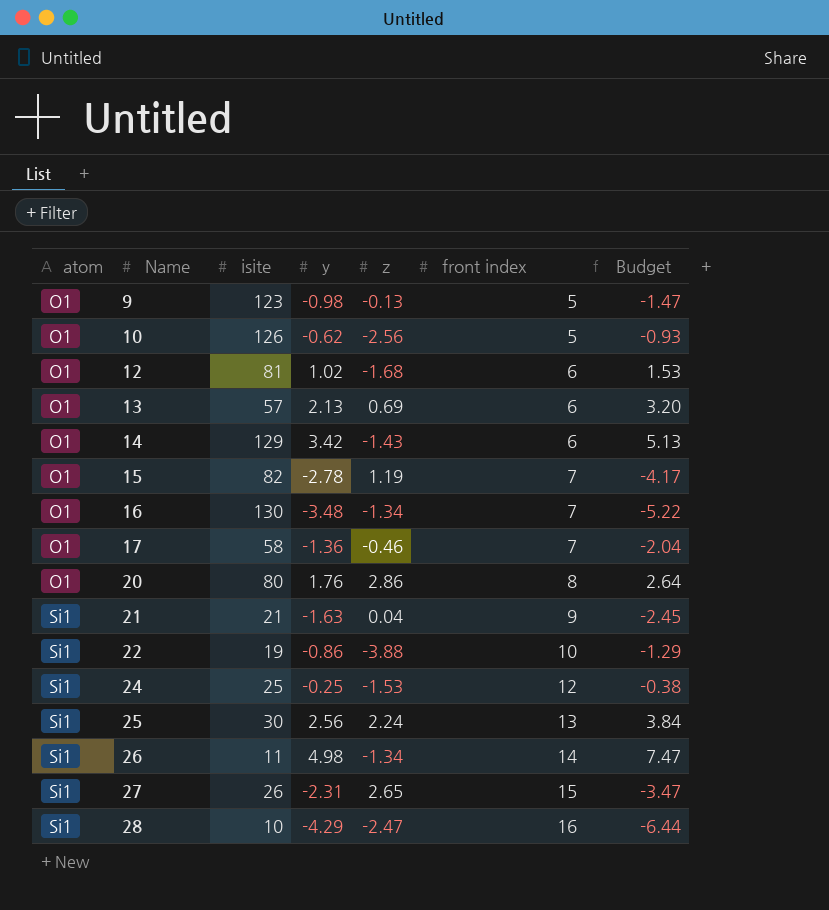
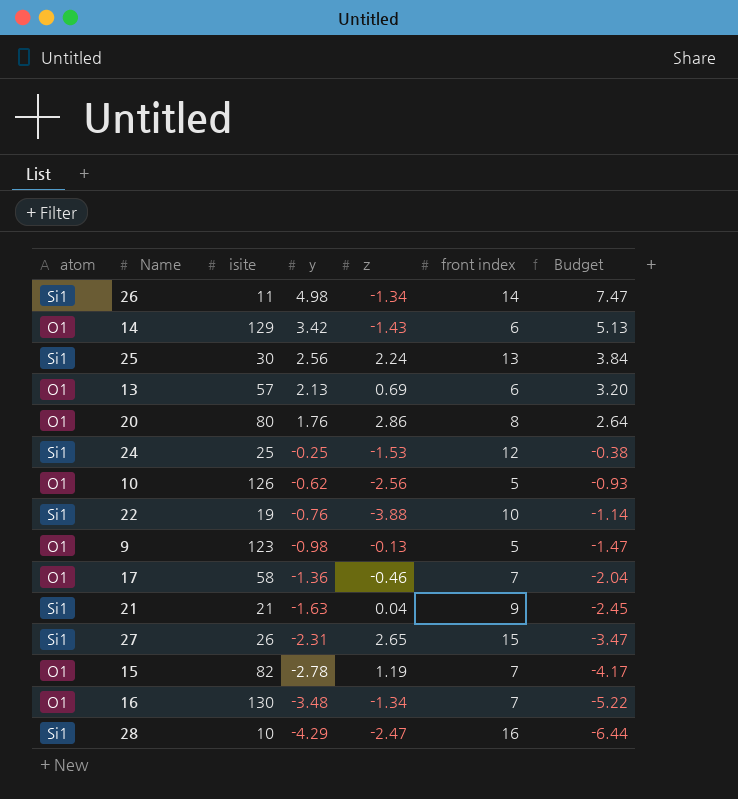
row order: atom ascending -> y descending
row 12: O1 | 81 | 1.02 | -1.68 | 6 | 1.53 -> none
22 | y: -0.86 -> -0.76
22 | Budget: -1.29 -> -1.14

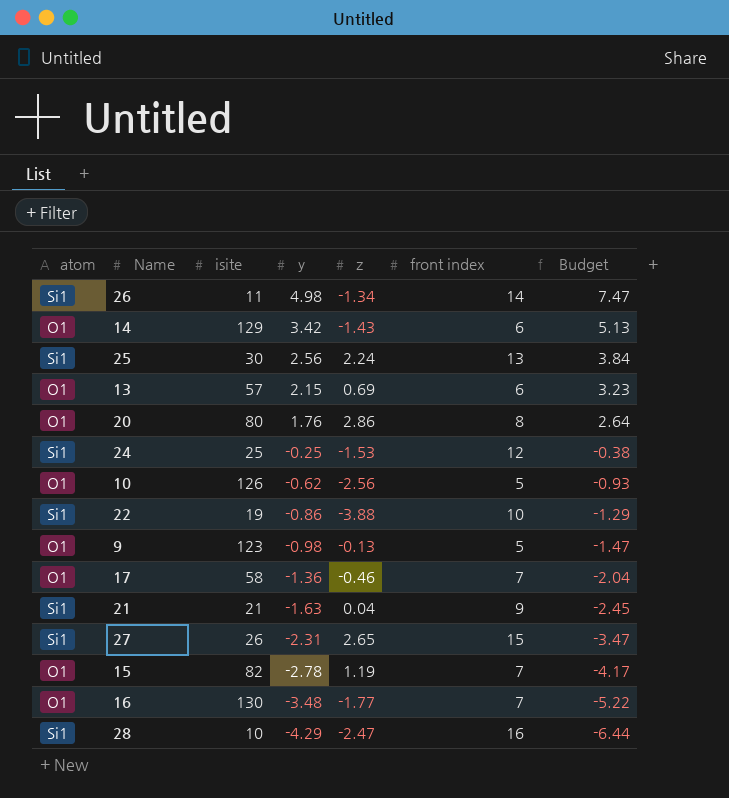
13 | y: 2.13 -> 2.15
13 | Budget: 3.20 -> 3.23
22 | y: -0.76 -> -0.86
22 | Budget: -1.14 -> -1.29
16 | z: -1.34 -> -1.77

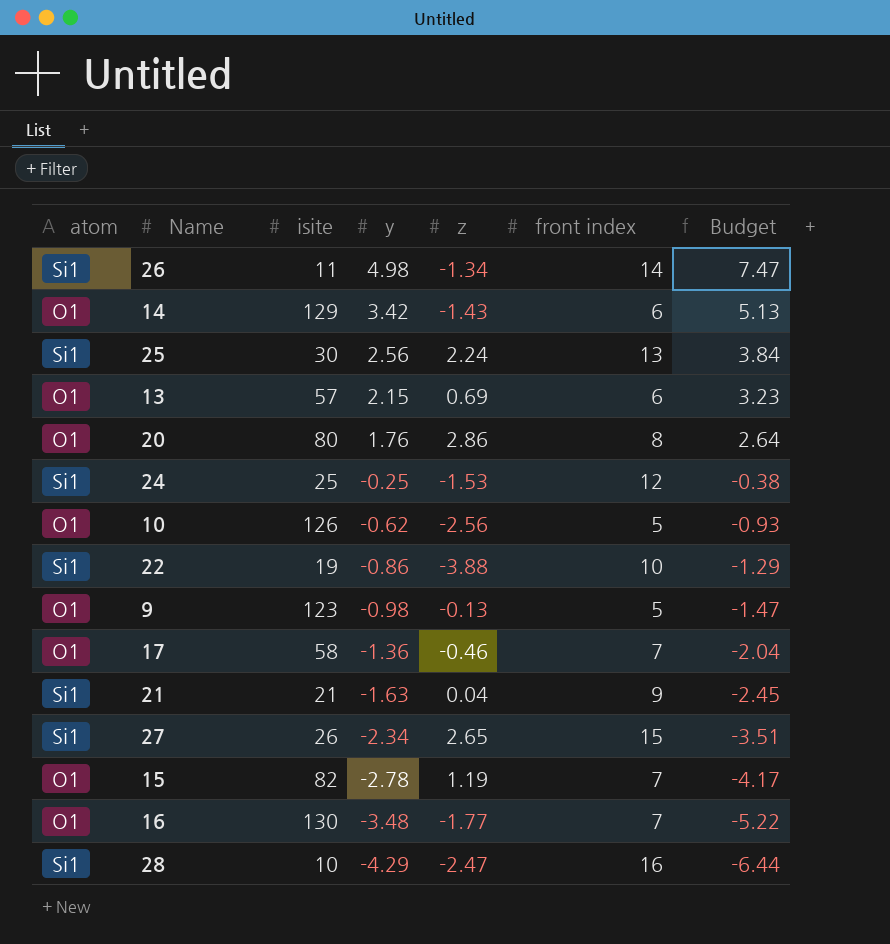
27 | y: -2.31 -> -2.34
27 | Budget: -3.47 -> -3.51

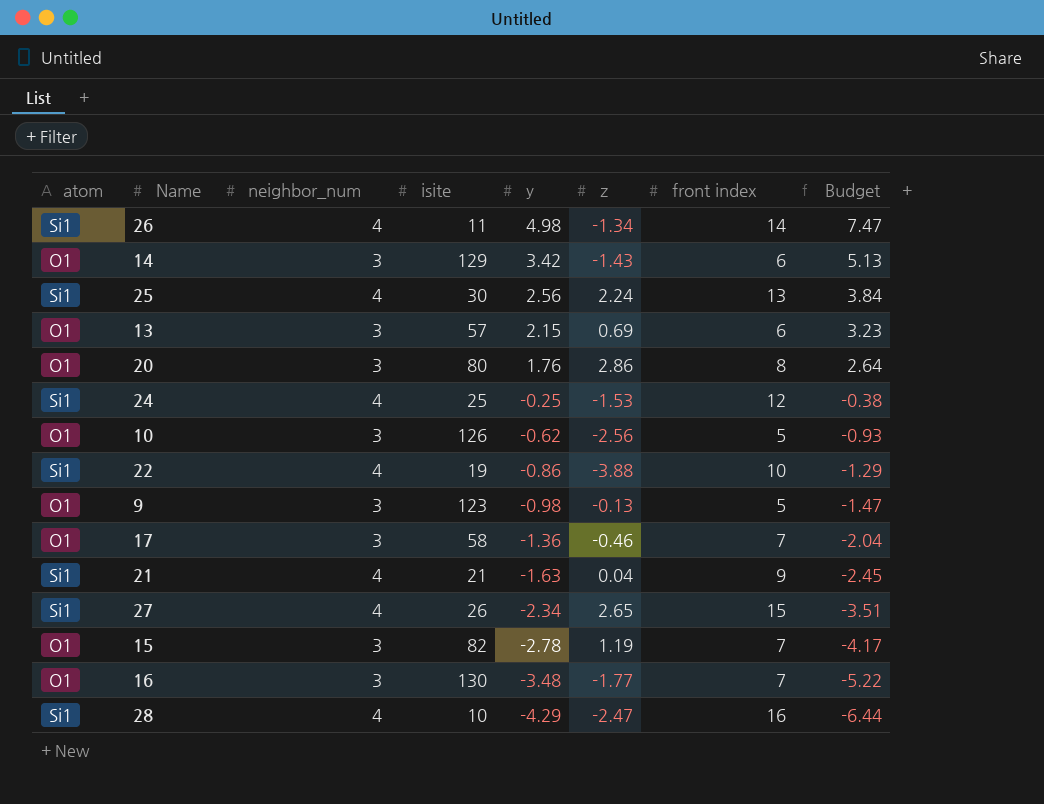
column neighbor_num | position: none -> 3

